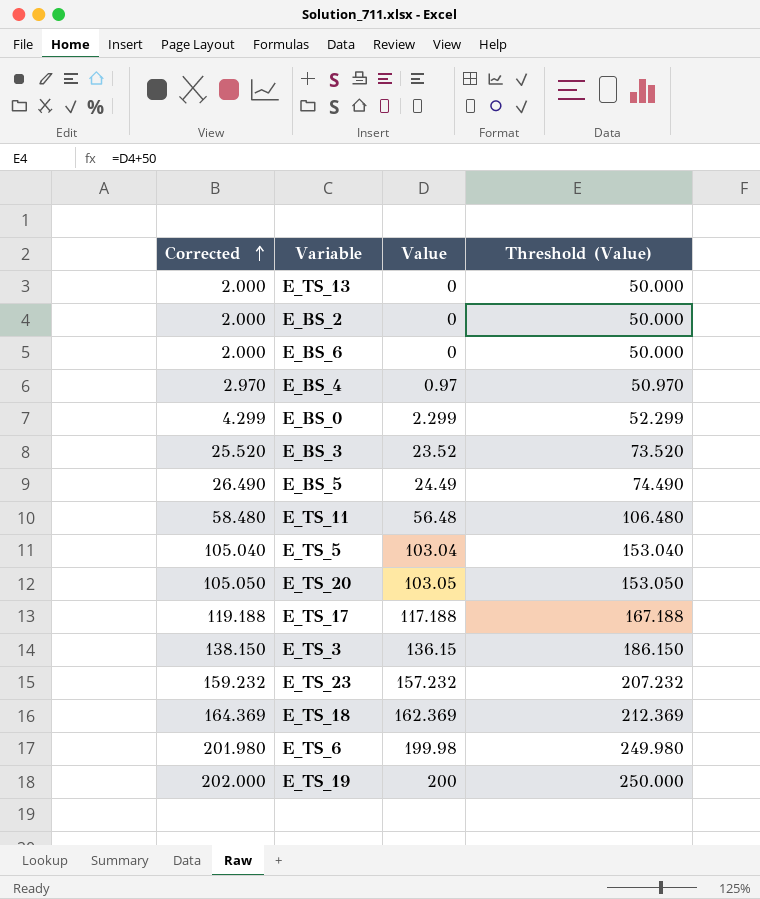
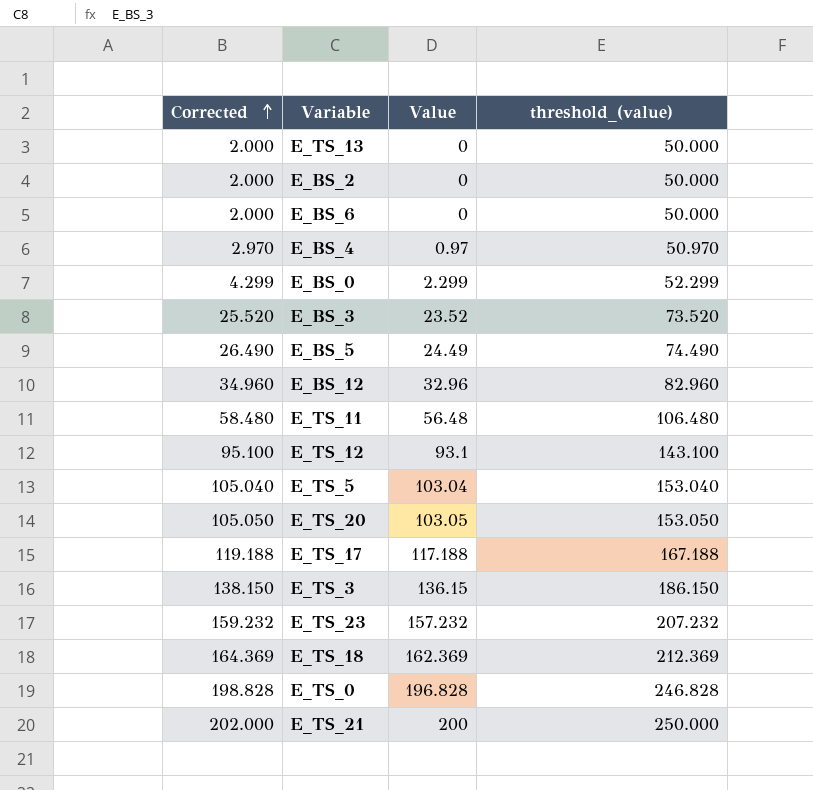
column name: Threshold (Value) -> threshold_(value)
row E_TS_6: 201.980 | 199.98 | 249.980 -> none
row E_TS_19: 202.000 | 200 | 250.000 -> none
row E_BS_12: none -> 34.960 | 32.96 | 82.960
row E_TS_12: none -> 95.100 | 93.1 | 143.100
row E_TS_0: none -> 198.828 | 196.828 | 246.828
row E_TS_21: none -> 202.000 | 200 | 250.000

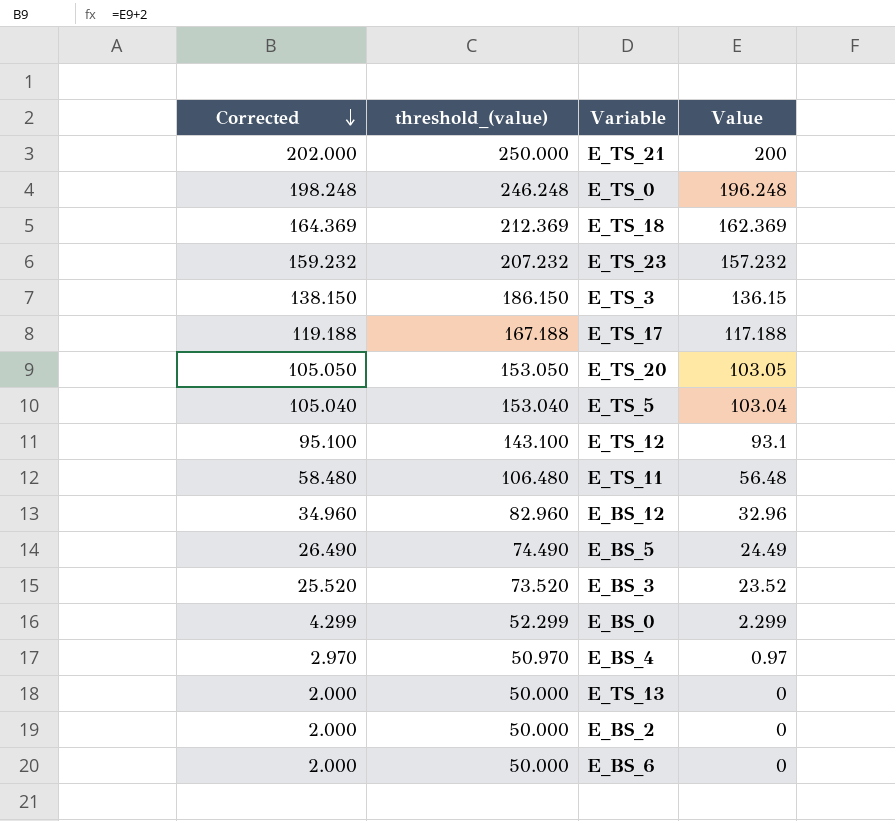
row order: Corrected ascending -> Corrected descending
column threshold_(value) | position: 4 -> 2
E_TS_0 | Corrected: 198.828 -> 198.248
E_TS_0 | threshold_(value): 246.828 -> 246.248
E_TS_0 | Value: 196.828 -> 196.248

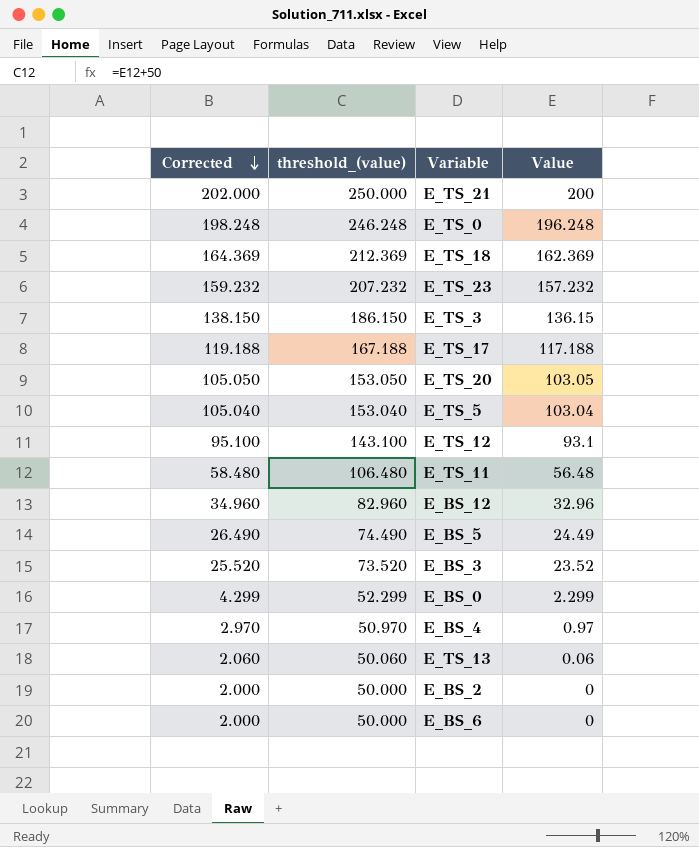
E_TS_13 | Corrected: 2.000 -> 2.060
E_TS_13 | threshold_(value): 50.000 -> 50.060
E_TS_13 | Value: 0 -> 0.06

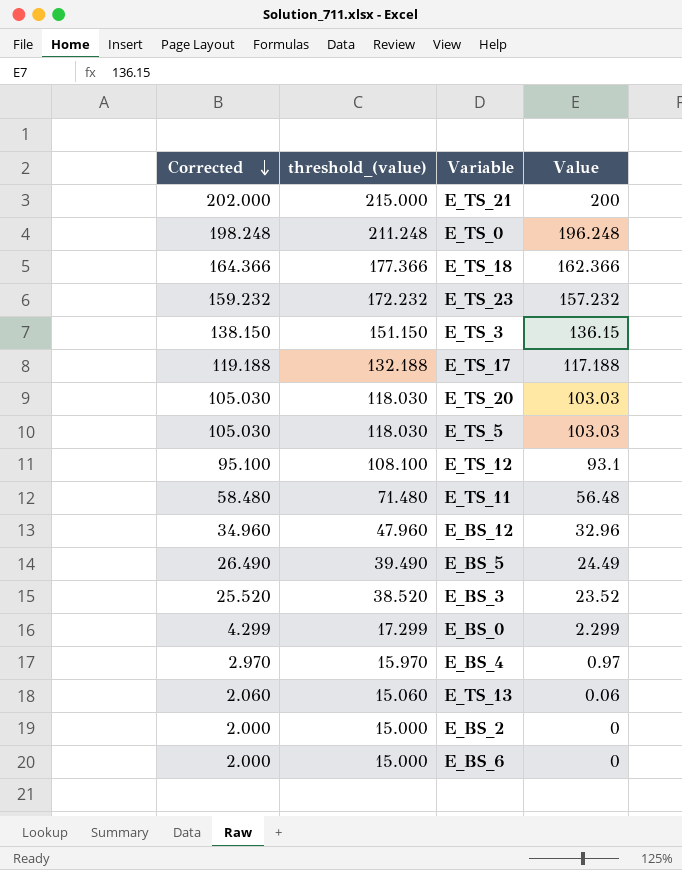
column threshold_(value) | formula: [Value] + 50 -> [Value] + 15
E_TS_18 | Corrected: 164.369 -> 164.366
E_TS_18 | Value: 162.369 -> 162.366
E_TS_20 | Corrected: 105.050 -> 105.030
E_TS_20 | Value: 103.05 -> 103.03
E_TS_5 | Corrected: 105.040 -> 105.030
E_TS_5 | Value: 103.04 -> 103.03

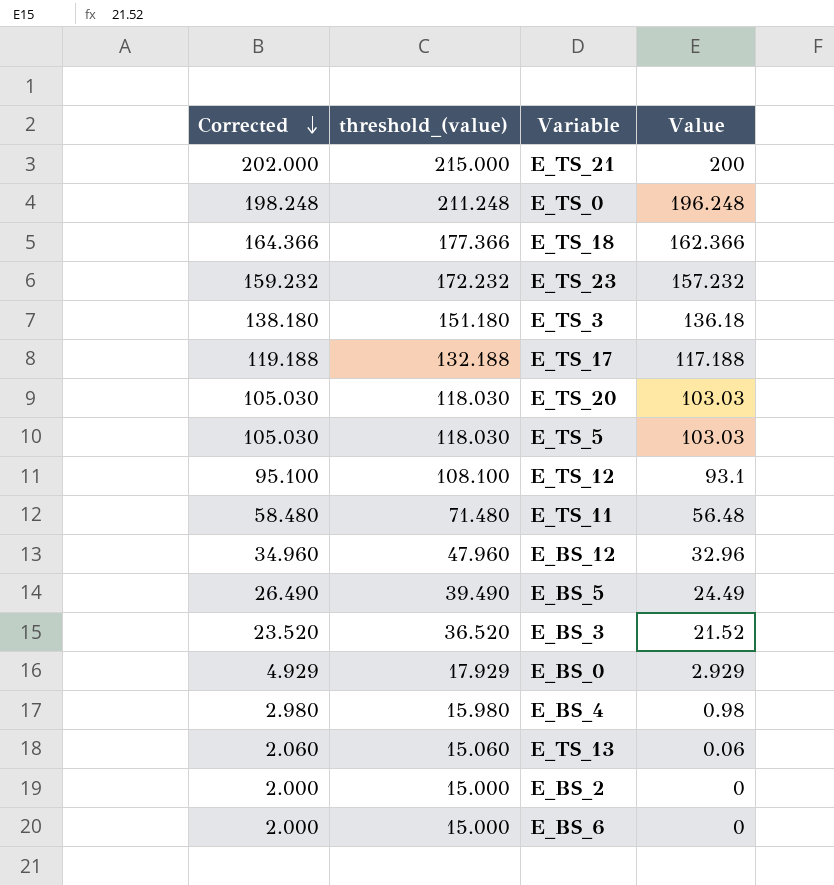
E_TS_3 | Corrected: 138.150 -> 138.180
E_TS_3 | threshold_(value): 151.150 -> 151.180
E_TS_3 | Value: 136.15 -> 136.18
E_BS_3 | Corrected: 25.520 -> 23.520
E_BS_3 | threshold_(value): 38.520 -> 36.520
E_BS_3 | Value: 23.52 -> 21.52
E_BS_0 | Corrected: 4.299 -> 4.929
E_BS_0 | threshold_(value): 17.299 -> 17.929
E_BS_0 | Value: 2.299 -> 2.929
E_BS_4 | Corrected: 2.970 -> 2.980
E_BS_4 | threshold_(value): 15.970 -> 15.980
E_BS_4 | Value: 0.97 -> 0.98

